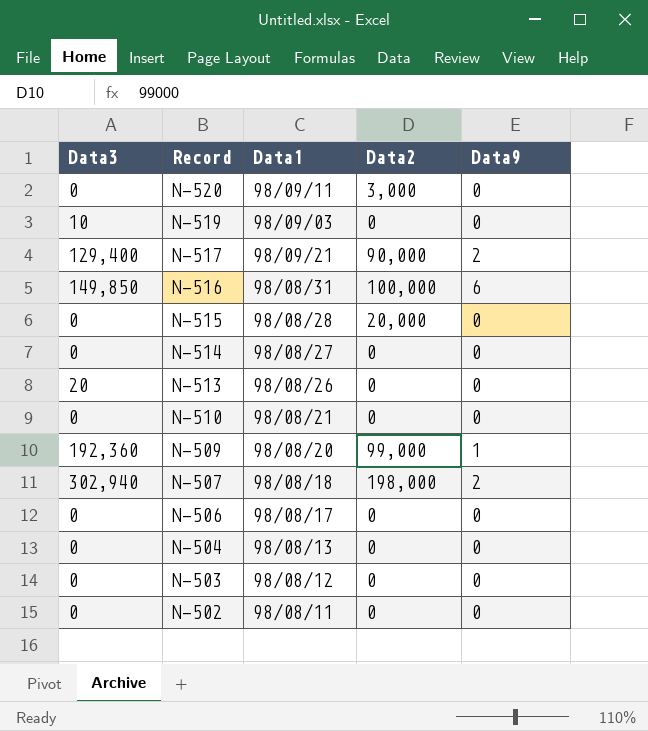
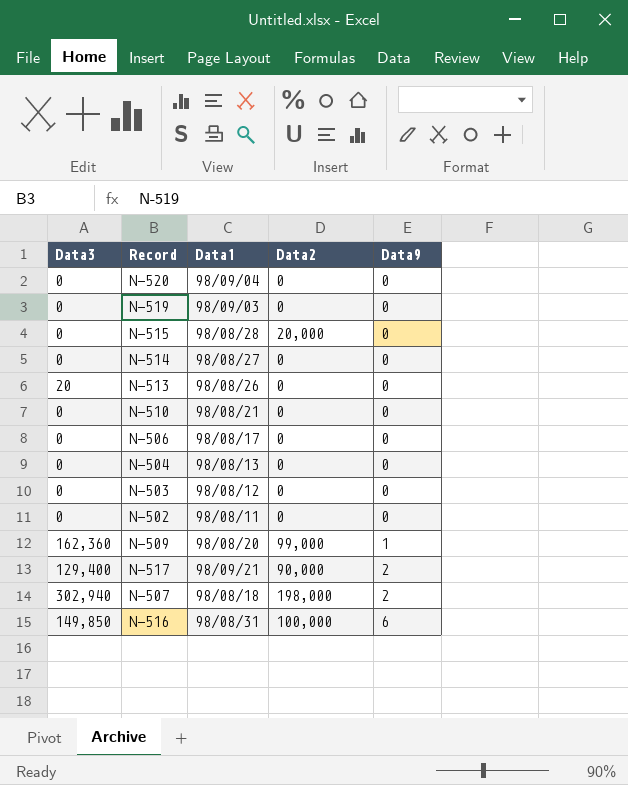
row order: Record descending -> Data9 ascending
N-520 | Data1: 98/09/11 -> 98/09/04
N-520 | Data2: 3,000 -> 0
N-519 | Data3: 10 -> 0
N-509 | Data3: 192,360 -> 162,360

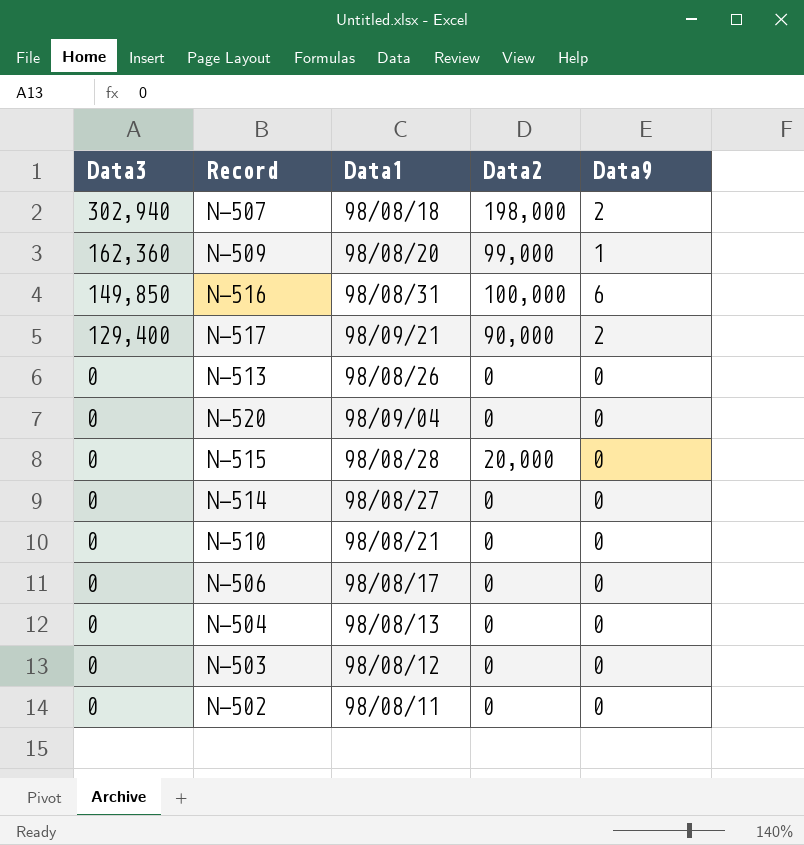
row order: Data9 ascending -> Data3 descending
row N-519: 0 | 98/09/03 | 0 | 0 -> none
N-513 | Data3: 20 -> 0

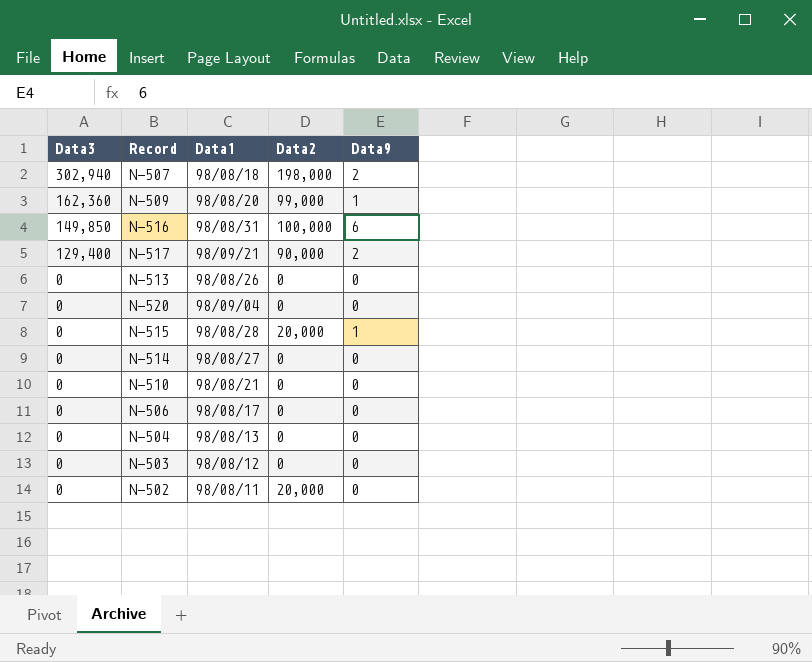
N-515 | Data9: 0 -> 1
N-502 | Data2: 0 -> 20,000

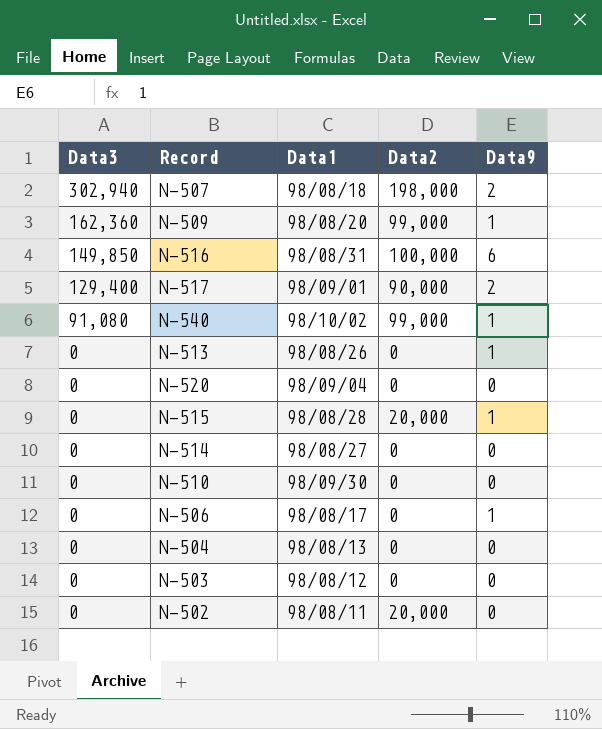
N-517 | Data1: 98/09/21 -> 98/09/01
row N-540: none -> 91,080 | 98/10/02 | 99,000 | 1
N-513 | Data9: 0 -> 1
N-510 | Data1: 98/08/21 -> 98/09/30
N-506 | Data9: 0 -> 1

